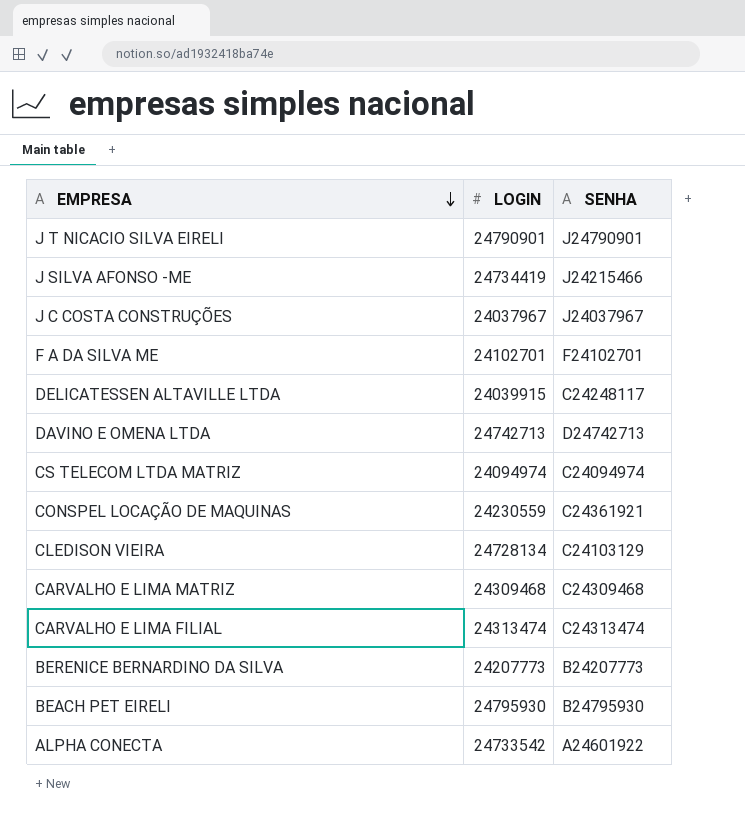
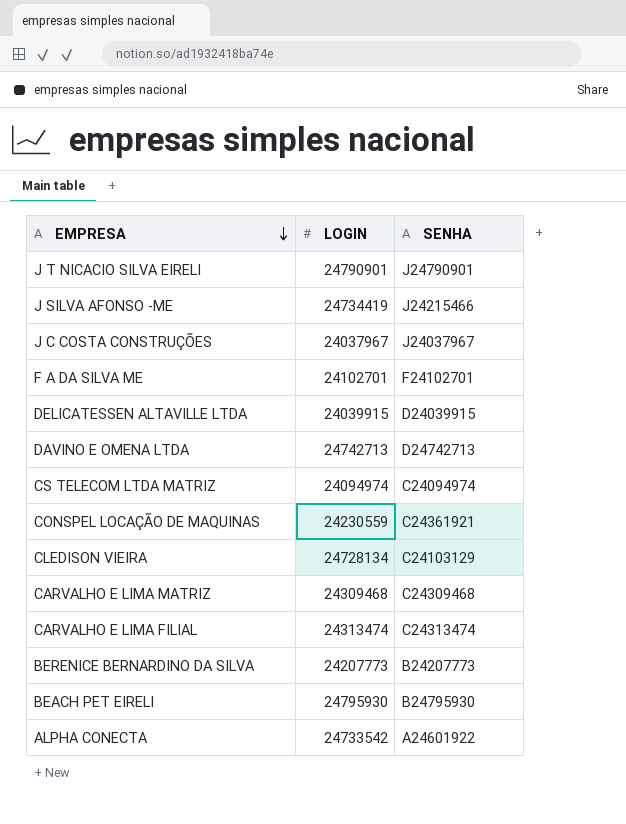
DELICATESSEN ALTAVILLE LTDA | SENHA: C24248117 -> D24039915

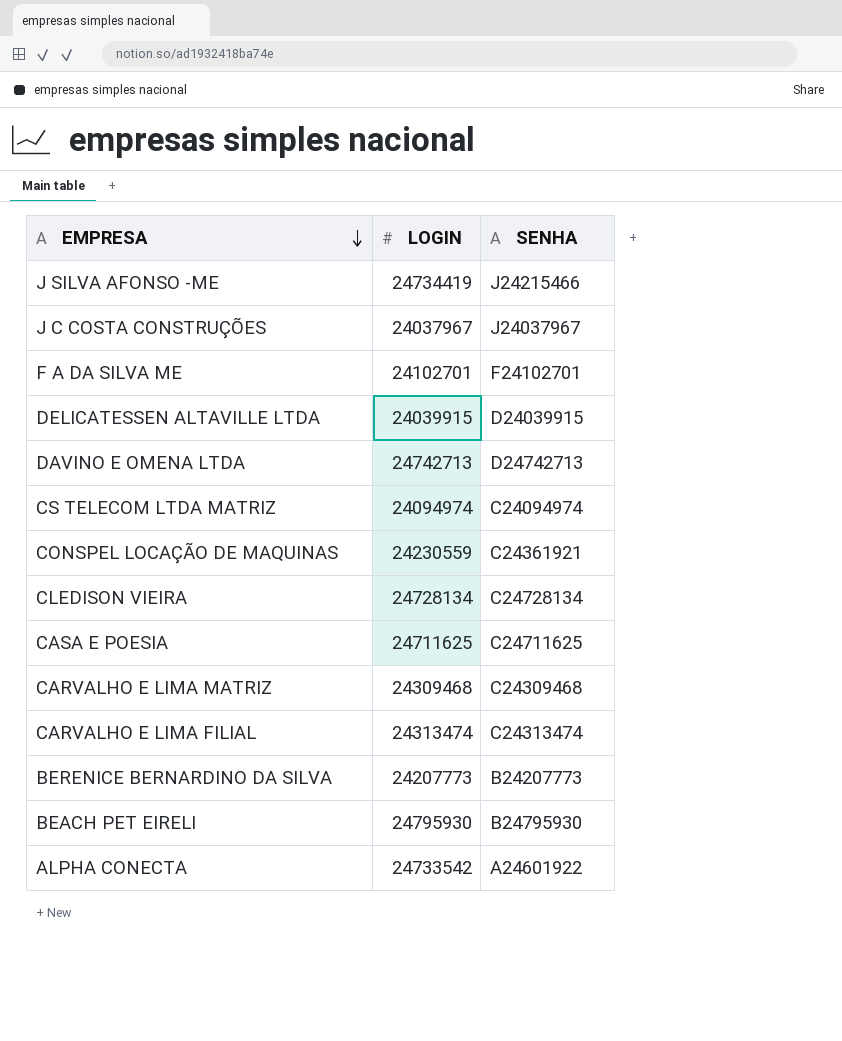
row J T NICACIO SILVA EIRELI: 24790901 | J24790901 -> none
CLEDISON VIEIRA | SENHA: C24103129 -> C24728134
row CASA E POESIA: none -> 24711625 | C24711625

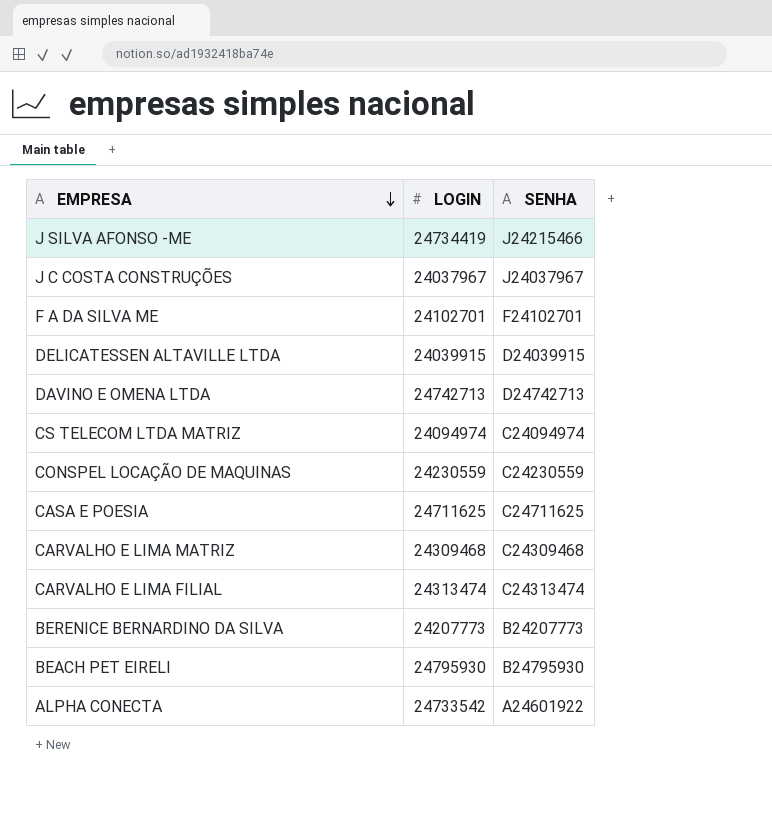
row CLEDISON VIEIRA: 24728134 | C24728134 -> none
CONSPEL LOCAÇÃO DE MAQUINAS | SENHA: C24361921 -> C24230559

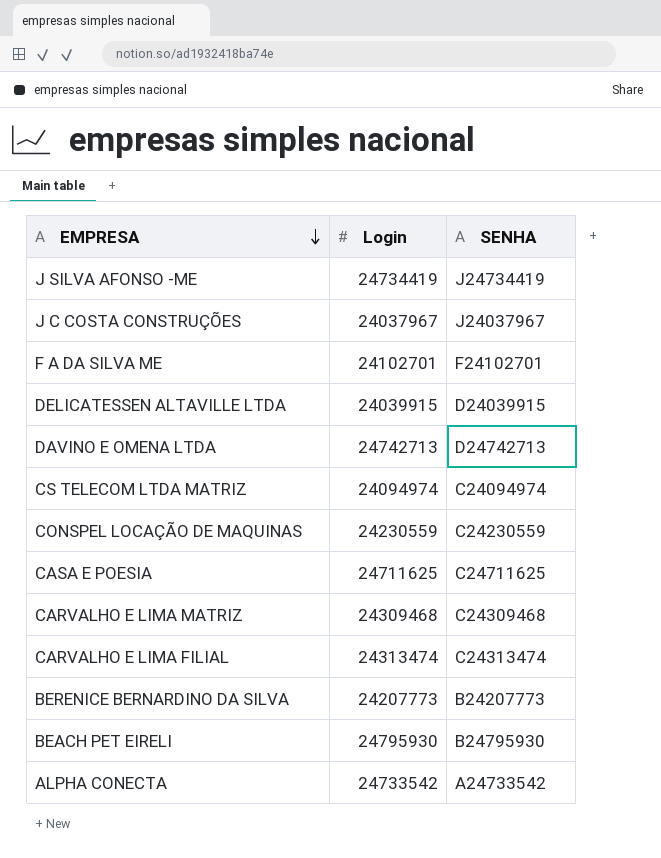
column name: LOGIN -> Login
J SILVA AFONSO -ME | SENHA: J24215466 -> J24734419
ALPHA CONECTA | SENHA: A24601922 -> A24733542

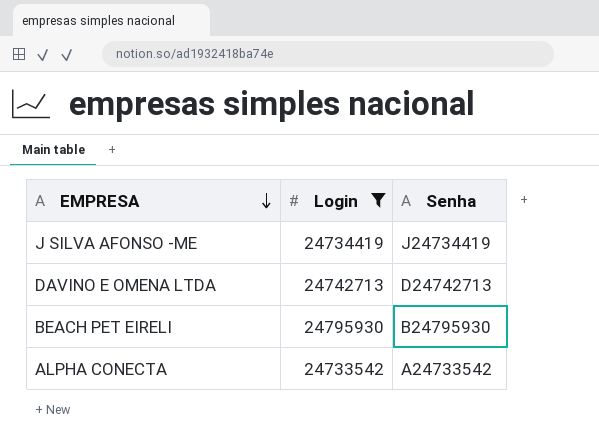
filter: none -> Login >= 24733542
column name: SENHA -> Senha

